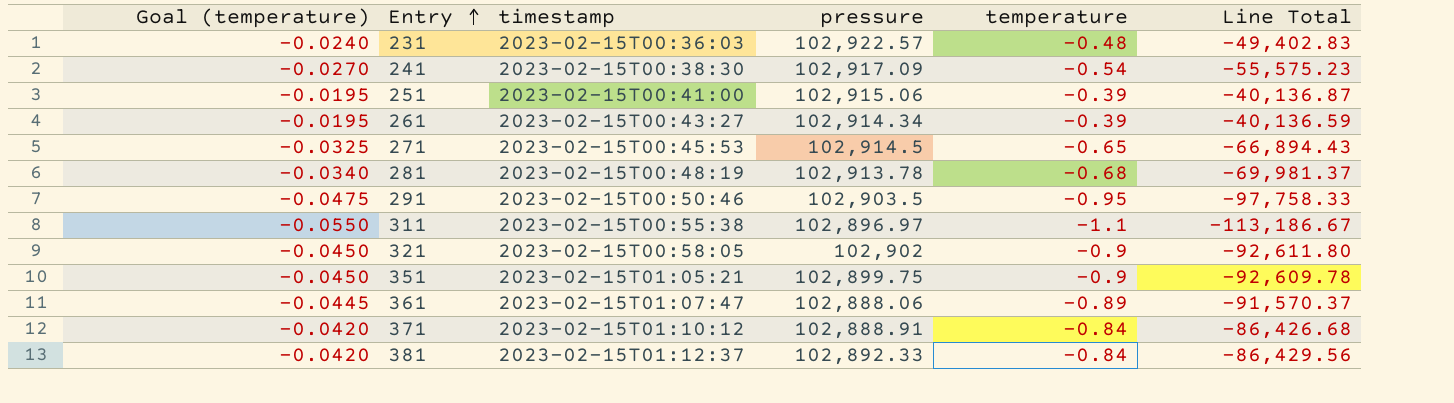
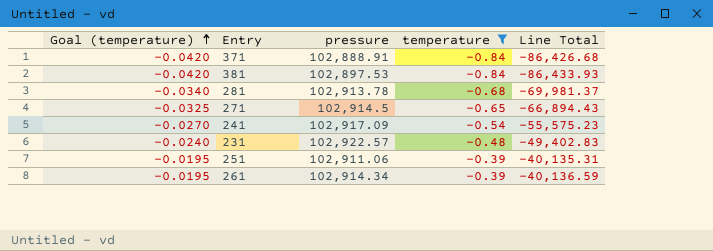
filter: none -> temperature >= -0.84
row order: Entry ascending -> Goal (temperature) ascending
column timestamp | position: 3 -> none
381 | pressure: 102,892.33 -> 102,897.53
381 | Line Total: -86,429.56 -> -86,433.93
251 | pressure: 102,915.06 -> 102,911.06
251 | Line Total: -40,136.87 -> -40,135.31

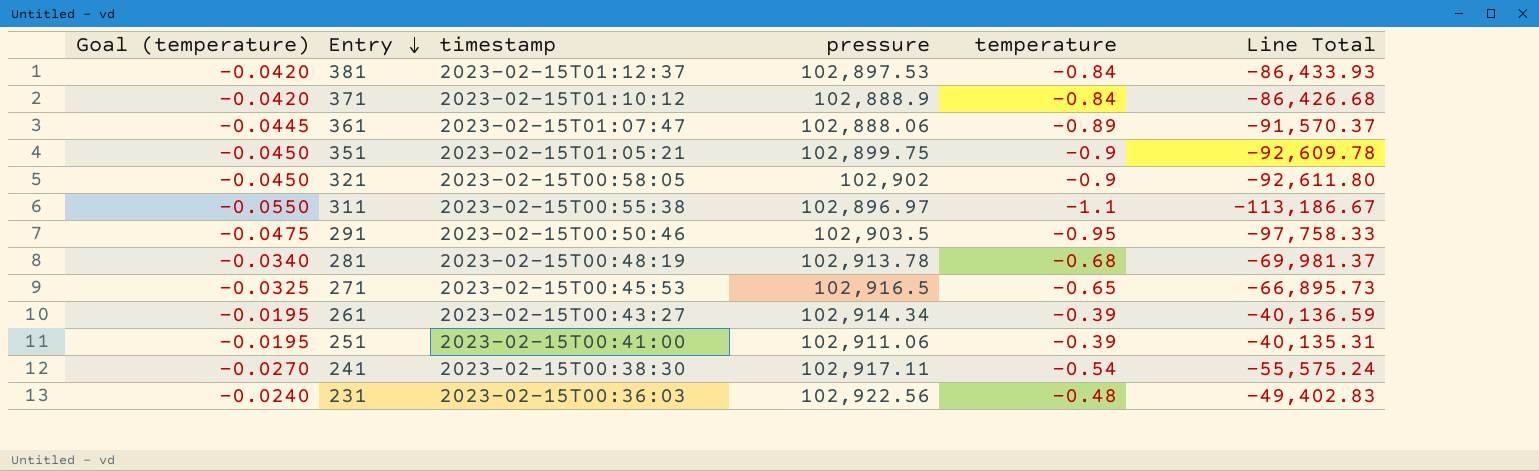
filter: temperature >= -0.84 -> none
row order: Goal (temperature) ascending -> Entry descending
column timestamp | position: none -> 3
371 | pressure: 102,888.91 -> 102,888.9
271 | pressure: 102,914.5 -> 102,916.5
271 | Line Total: -66,894.43 -> -66,895.73
241 | pressure: 102,917.09 -> 102,917.11
241 | Line Total: -55,575.23 -> -55,575.24
231 | pressure: 102,922.57 -> 102,922.56

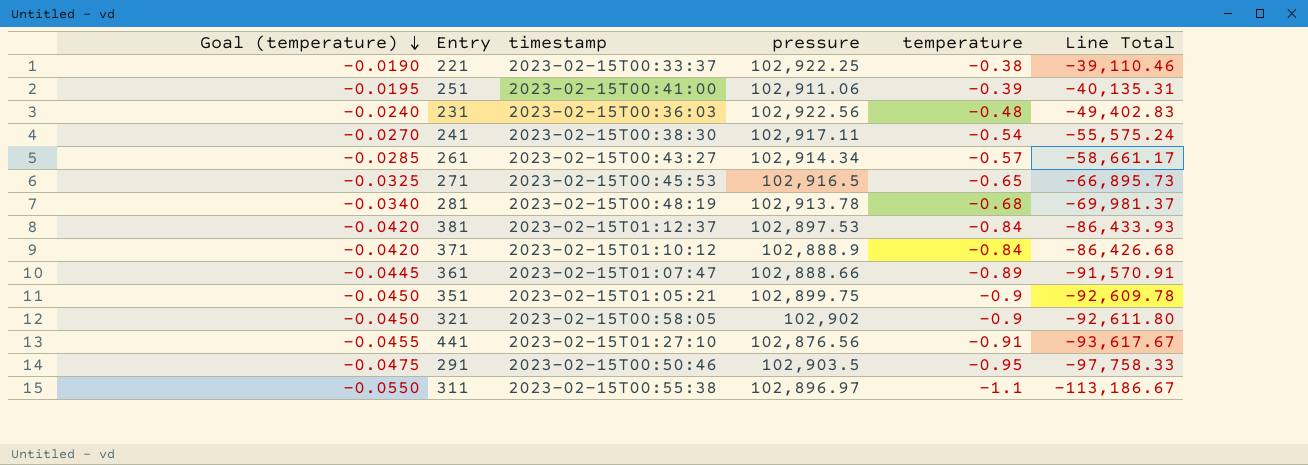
row order: Entry descending -> Goal (temperature) descending
row 221: none -> -0.0190 | 2023-02-15T00:33:37 | 102,922.25 | -0.38 | -39,110.46
261 | Goal (temperature): -0.0195 -> -0.0285
261 | temperature: -0.39 -> -0.57
261 | Line Total: -40,136.59 -> -58,661.17
361 | pressure: 102,888.06 -> 102,888.66
361 | Line Total: -91,570.37 -> -91,570.91
row 441: none -> -0.0455 | 2023-02-15T01:27:10 | 102,876.56 | -0.91 | -93,617.67

